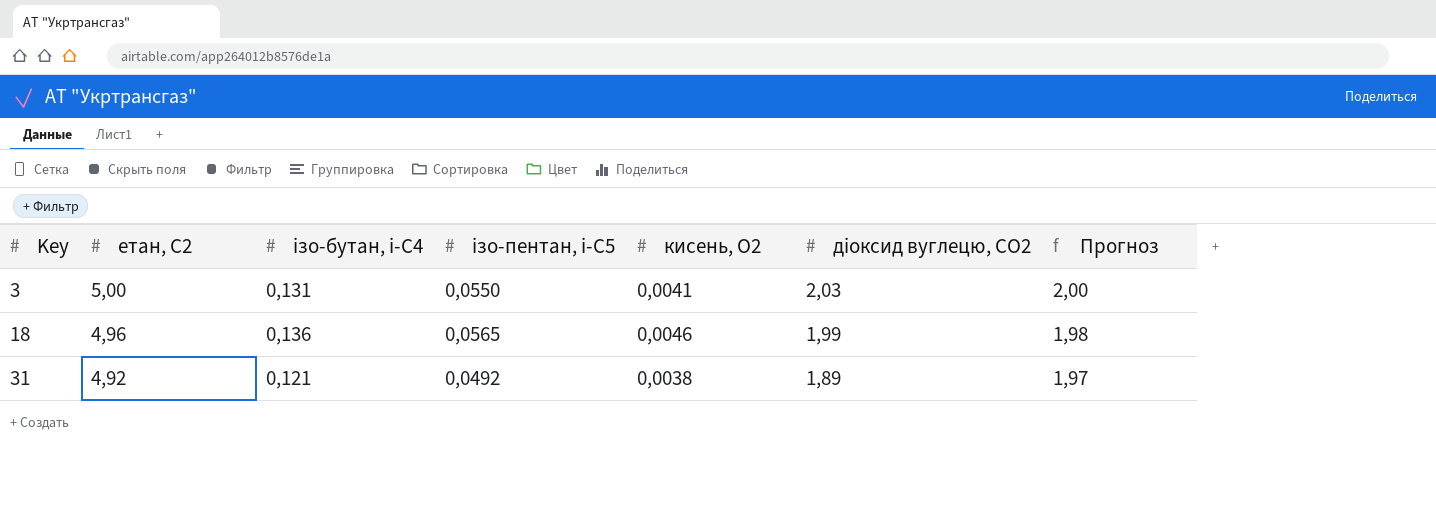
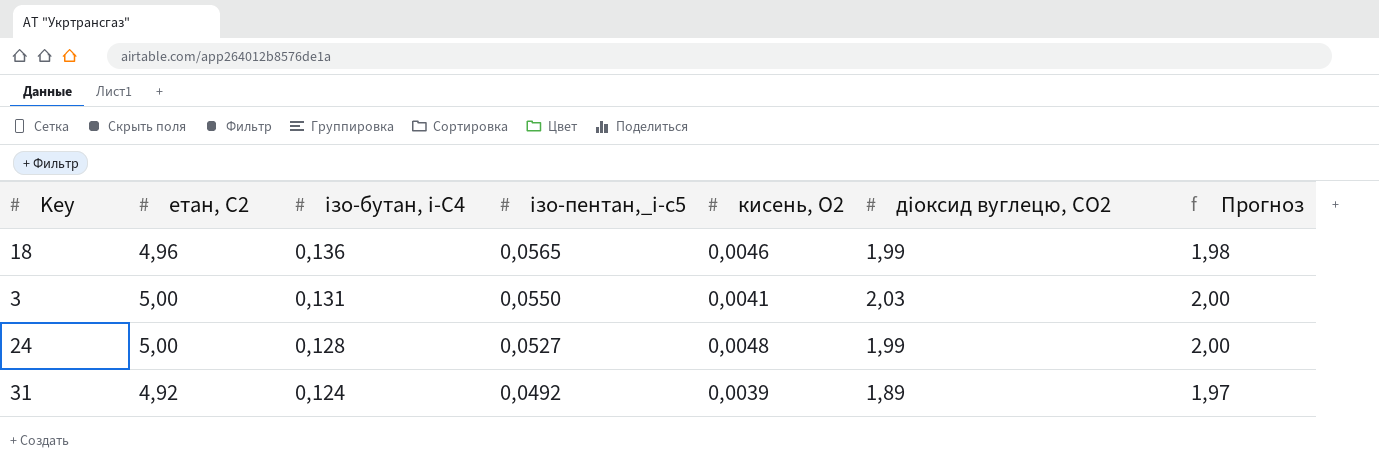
row order: Key ascending -> ізо-бутан, і-С4 descending
column name: ізо-пентан, і-С5 -> ізо-пентан,_і-с5
row 24: none -> 5,00 | 0,128 | 0,0527 | 0,0048 | 1,99 | 2,00
31 | ізо-бутан, і-С4: 0,121 -> 0,124
31 | кисень, О2: 0,0038 -> 0,0039

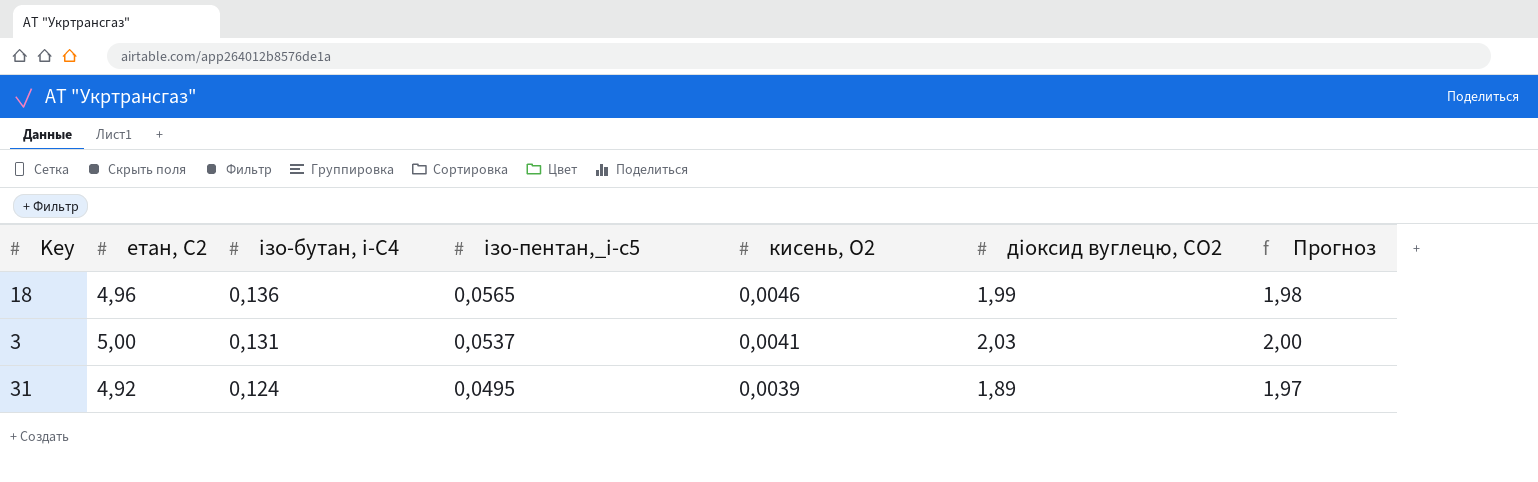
row 24: 5,00 | 0,128 | 0,0527 | 0,0048 | 1,99 | 2,00 -> none
3 | ізо-пентан,_і-с5: 0,0550 -> 0,0537
31 | ізо-пентан,_і-с5: 0,0492 -> 0,0495

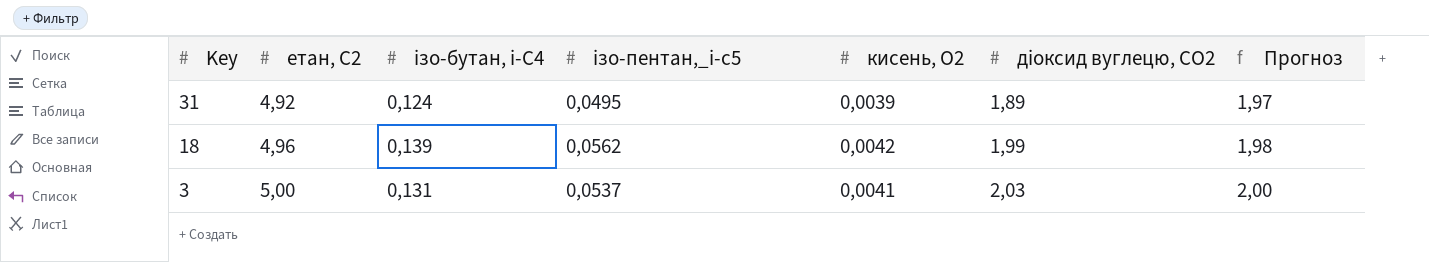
row order: ізо-бутан, і-С4 descending -> Key descending
18 | ізо-бутан, і-С4: 0,136 -> 0,139
18 | ізо-пентан,_і-с5: 0,0565 -> 0,0562
18 | кисень, О2: 0,0046 -> 0,0042

